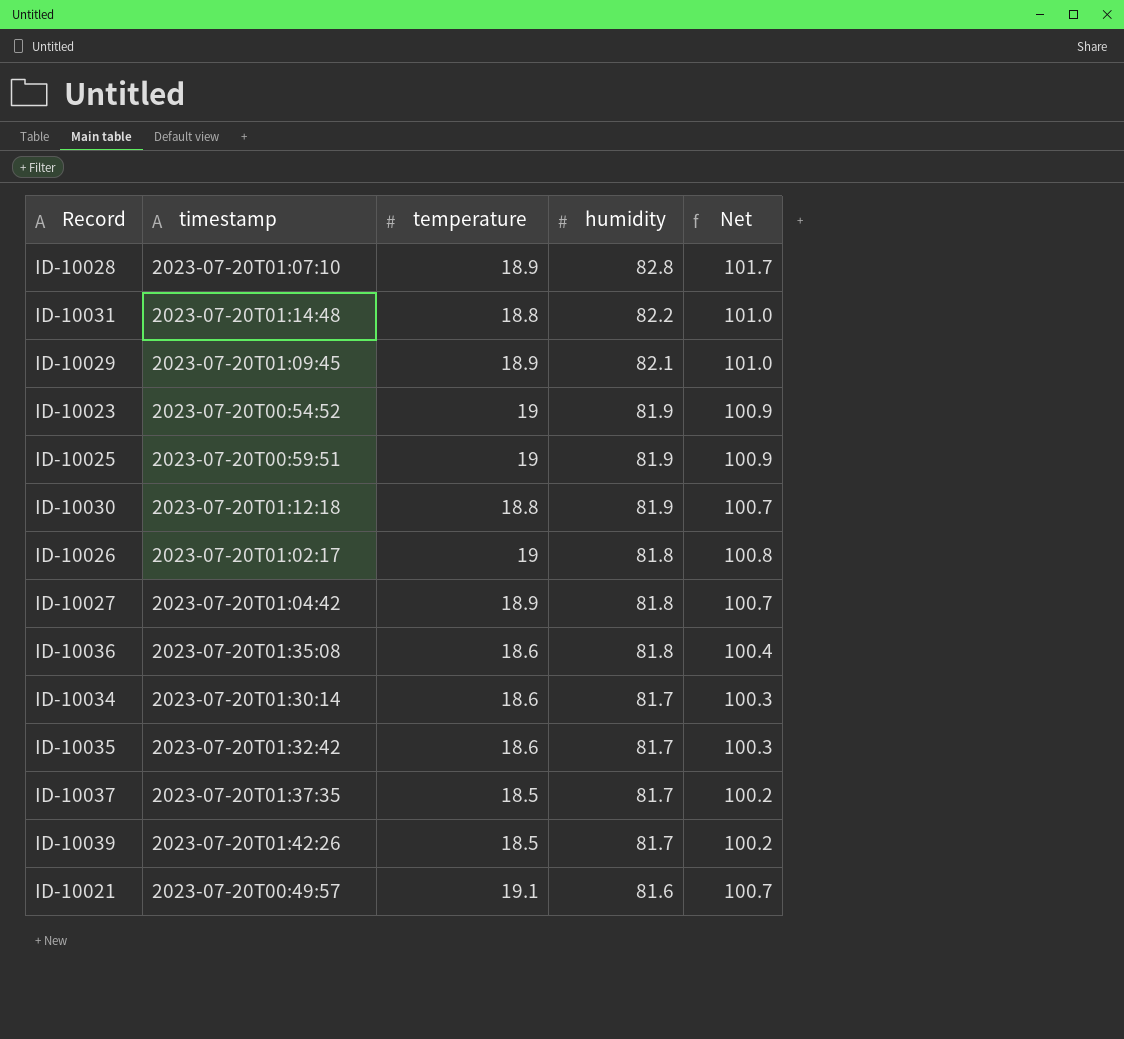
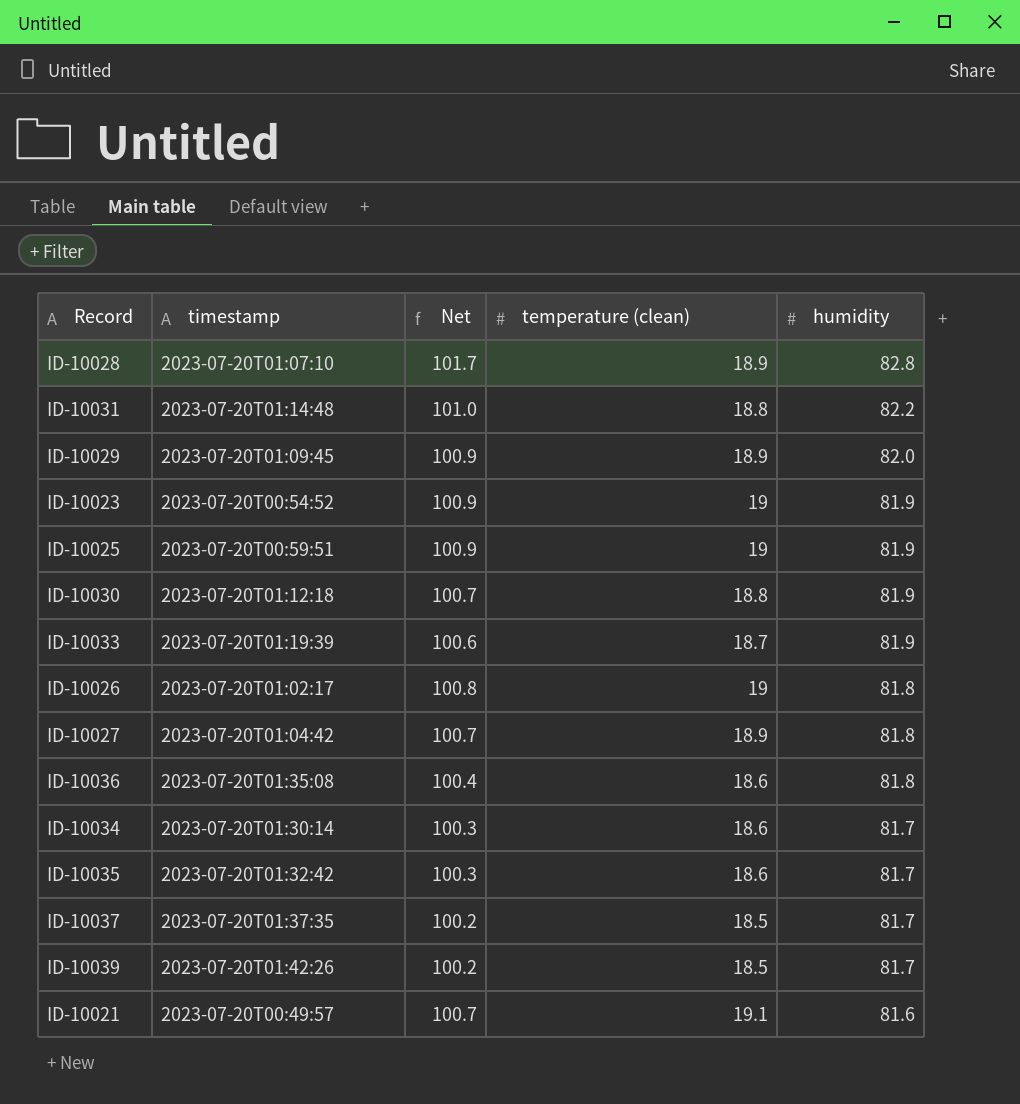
column Net | position: 5 -> 3
column name: temperature -> temperature (clean)
ID-10029 | Net: 101.0 -> 100.9
ID-10029 | humidity: 82.1 -> 82.0
row ID-10033: none -> 2023-07-20T01:19:39 | 100.6 | 18.7 | 81.9

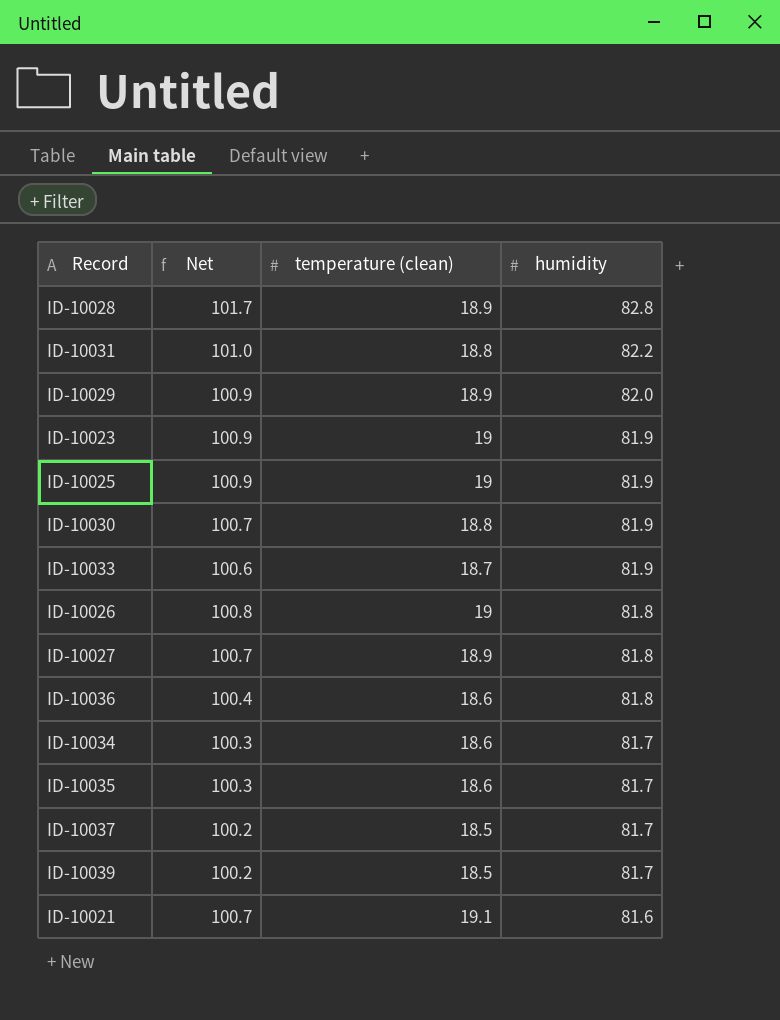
column timestamp | position: 2 -> none

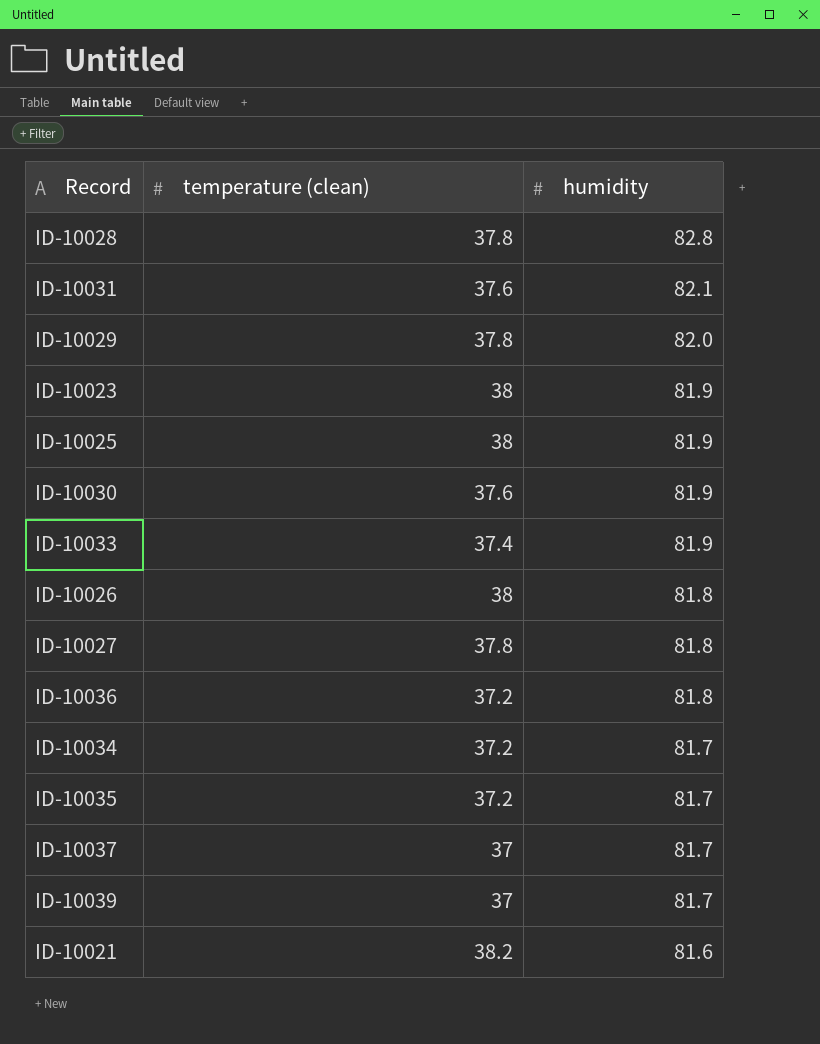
column Net | formula: [temperature (clean)] + [humidity] -> none
ID-10028 | temperature (clean): 18.9 -> 37.8
ID-10031 | temperature (clean): 18.8 -> 37.6
ID-10031 | humidity: 82.2 -> 82.1
ID-10029 | temperature (clean): 18.9 -> 37.8
ID-10023 | temperature (clean): 19 -> 38
ID-10025 | temperature (clean): 19 -> 38
ID-10030 | temperature (clean): 18.8 -> 37.6
ID-10033 | temperature (clean): 18.7 -> 37.4
ID-10026 | temperature (clean): 19 -> 38
ID-10027 | temperature (clean): 18.9 -> 37.8
ID-10036 | temperature (clean): 18.6 -> 37.2
ID-10034 | temperature (clean): 18.6 -> 37.2
ID-10035 | temperature (clean): 18.6 -> 37.2
ID-10037 | temperature (clean): 18.5 -> 37
ID-10039 | temperature (clean): 18.5 -> 37
ID-10021 | temperature (clean): 19.1 -> 38.2

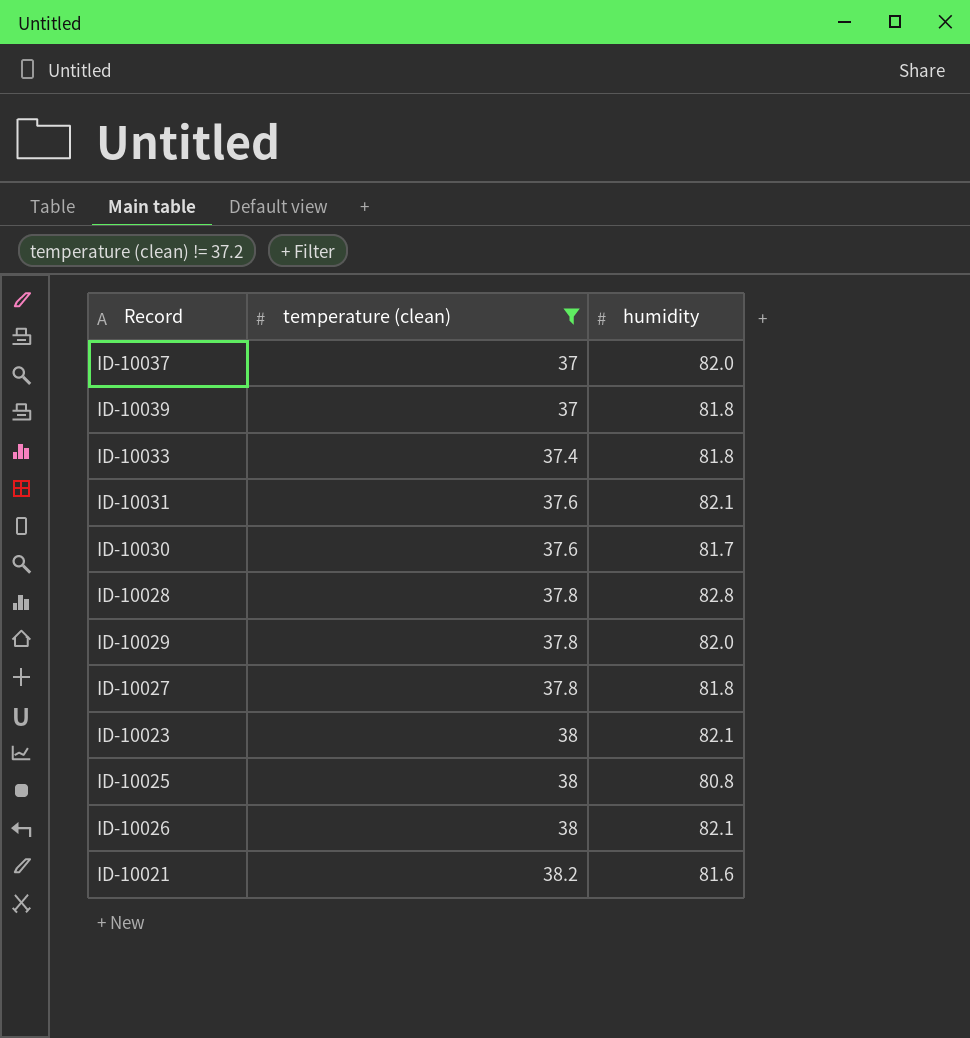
filter: none -> temperature (clean) != 37.2
row order: humidity descending -> temperature (clean) ascending
ID-10037 | humidity: 81.7 -> 82.0
ID-10039 | humidity: 81.7 -> 81.8
ID-10033 | humidity: 81.9 -> 81.8
ID-10030 | humidity: 81.9 -> 81.7
ID-10023 | humidity: 81.9 -> 82.1
ID-10025 | humidity: 81.9 -> 80.8
ID-10026 | humidity: 81.8 -> 82.1

